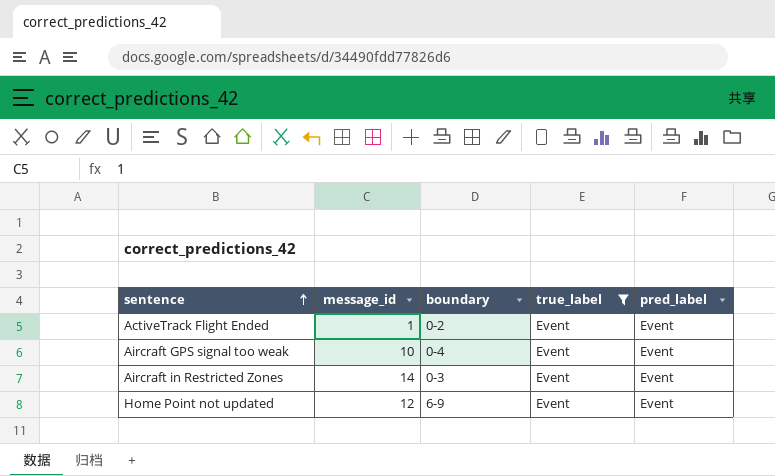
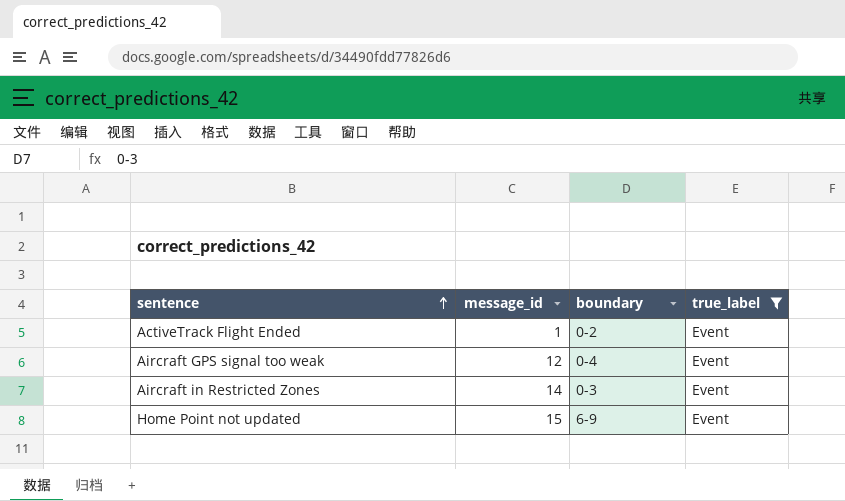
column pred_label | position: 5 -> none
Aircraft GPS signal too weak | message_id: 10 -> 12
Home Point not updated | message_id: 12 -> 15

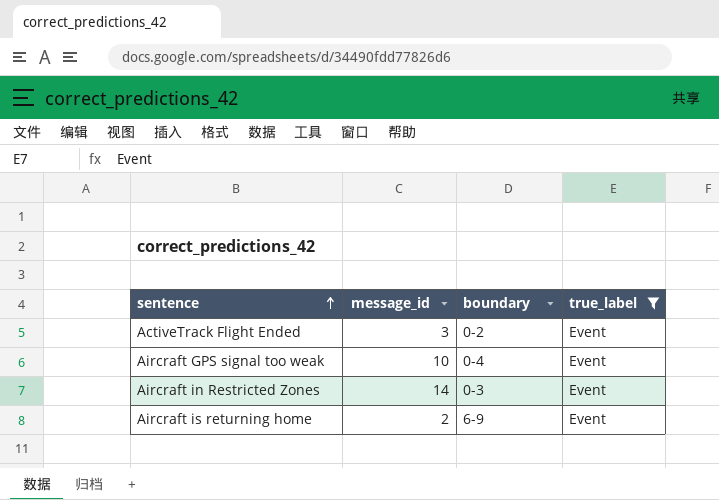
row Home Point not updated: 15 | 6-9 | Event -> none
ActiveTrack Flight Ended | message_id: 1 -> 3
Aircraft GPS signal too weak | message_id: 12 -> 10
row Aircraft is returning home: none -> 2 | 6-9 | Event

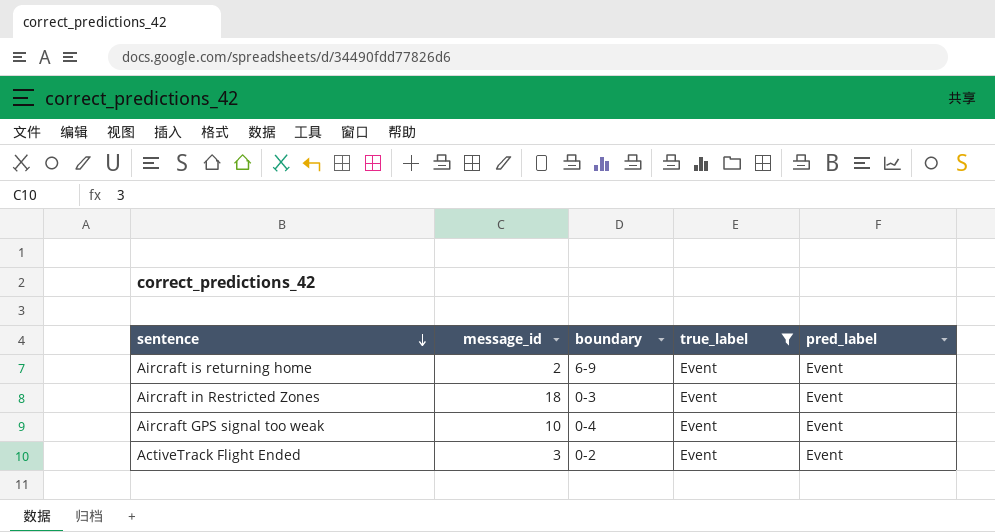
row order: sentence ascending -> sentence descending
column pred_label | position: none -> 5
Aircraft in Restricted Zones | message_id: 14 -> 18

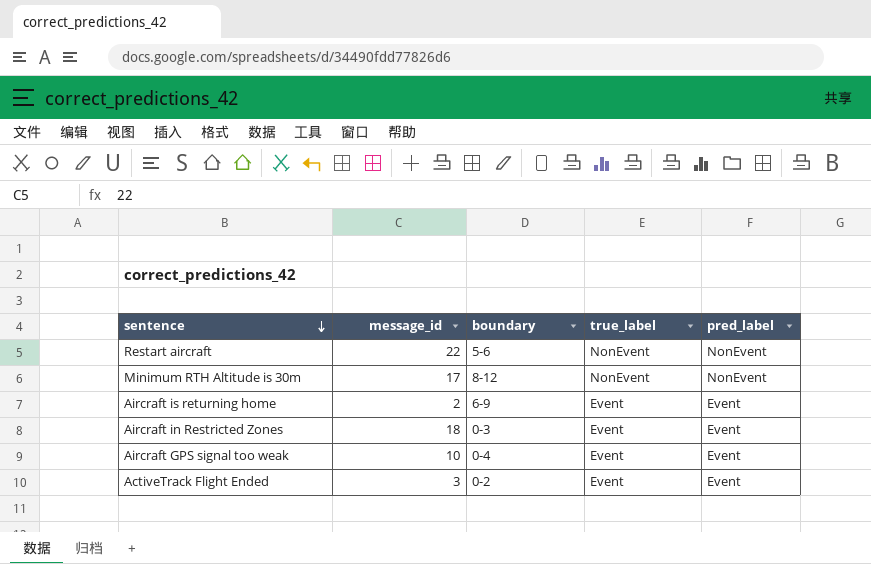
filter: true_label = Event -> none

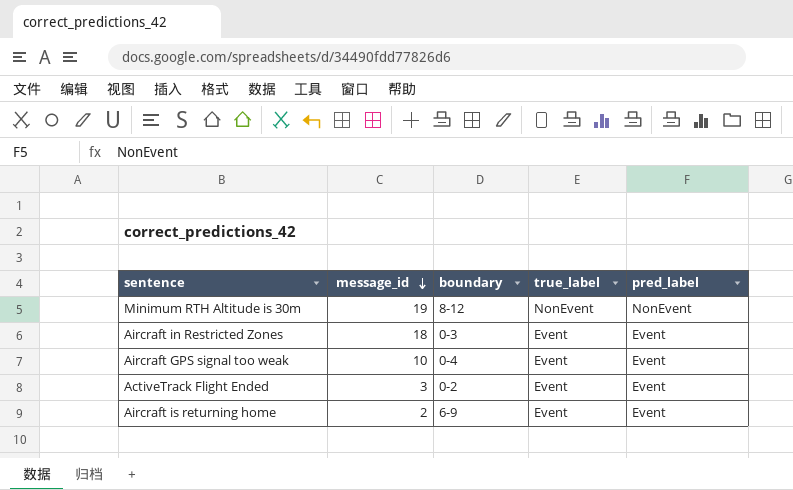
row order: sentence descending -> message_id descending
row Restart aircraft: 22 | 5-6 | NonEvent | NonEvent -> none
Minimum RTH Altitude is 30m | message_id: 17 -> 19

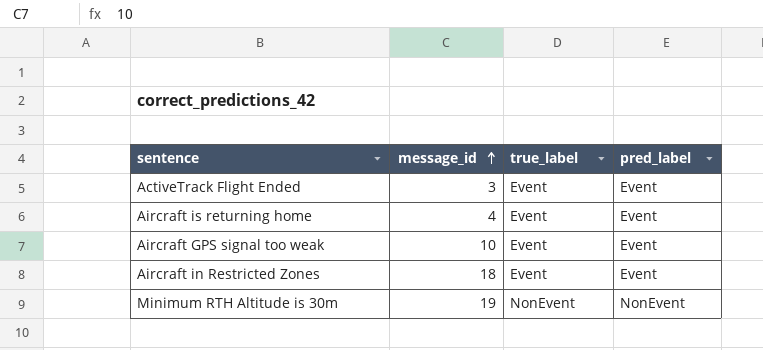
row order: message_id descending -> message_id ascending
column boundary | position: 3 -> none
Aircraft is returning home | message_id: 2 -> 4

